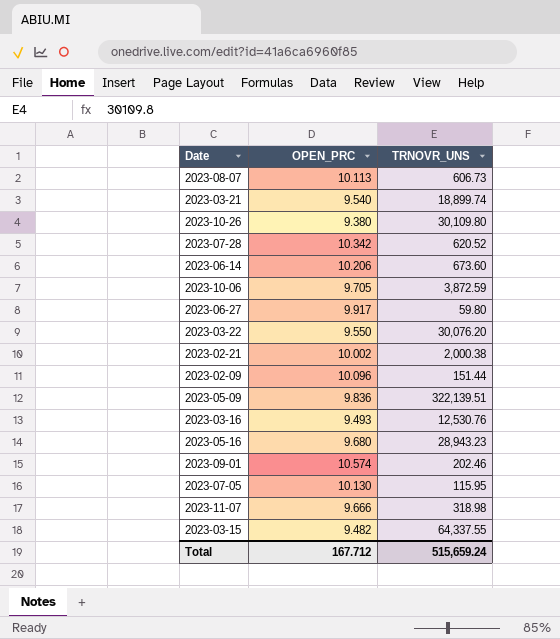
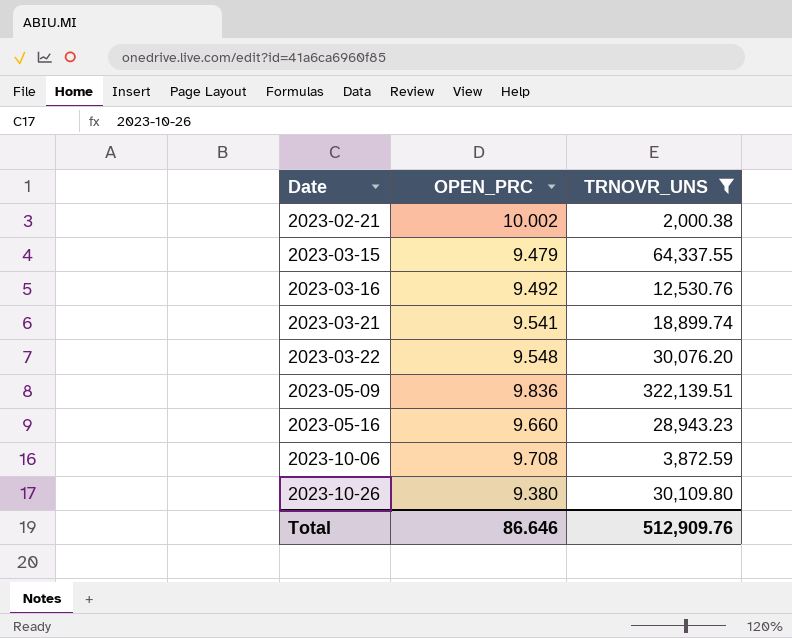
filter: none -> TRNOVR_UNS >= 2,000.38
row order: none -> Date ascending
2023-03-15 | OPEN_PRC: 9.482 -> 9.479
2023-03-16 | OPEN_PRC: 9.493 -> 9.492
2023-03-21 | OPEN_PRC: 9.540 -> 9.541
2023-03-22 | OPEN_PRC: 9.550 -> 9.548
2023-05-16 | OPEN_PRC: 9.680 -> 9.660
2023-10-06 | OPEN_PRC: 9.705 -> 9.708
Total | OPEN_PRC: 167.712 -> 86.646
Total | TRNOVR_UNS: 515,659.24 -> 512,909.76

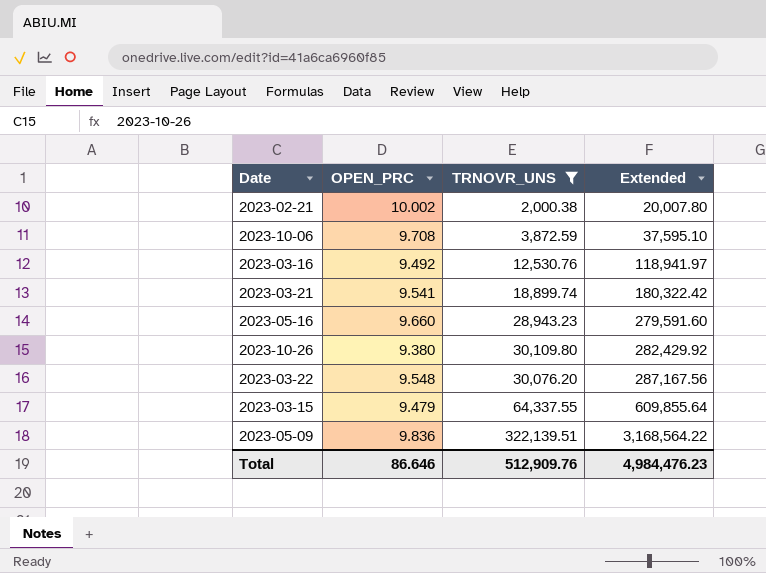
row order: Date ascending -> Extended ascending
column Extended | formula: none -> [OPEN_PRC] * [TRNOVR_UNS]

